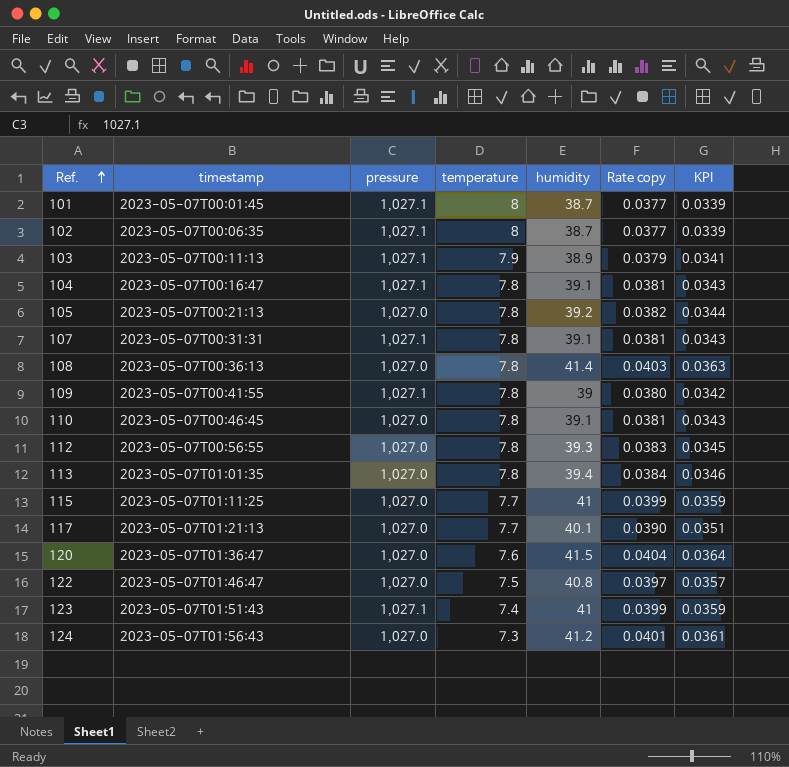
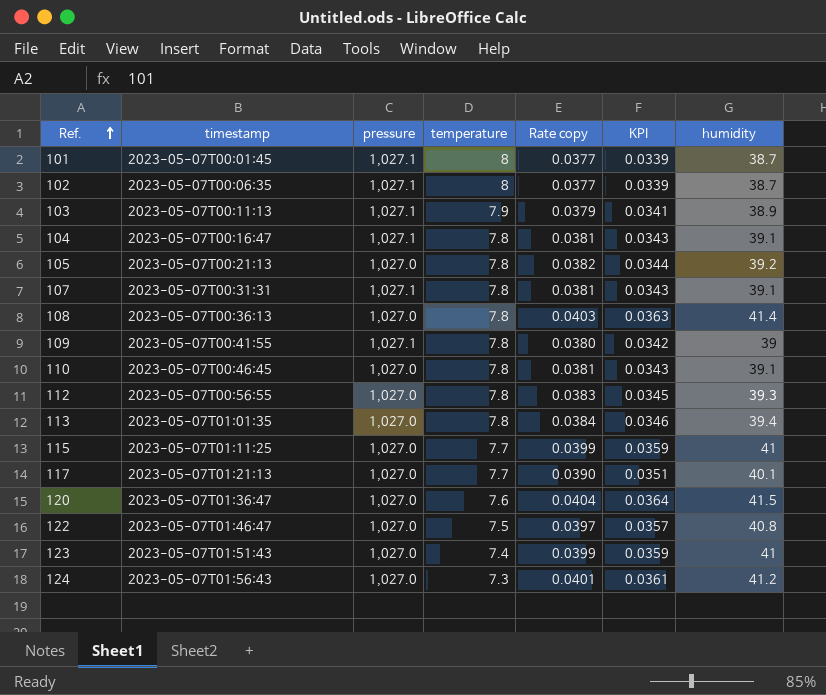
column humidity | position: 5 -> 7
123 | pressure: 1,027.1 -> 1,027.0

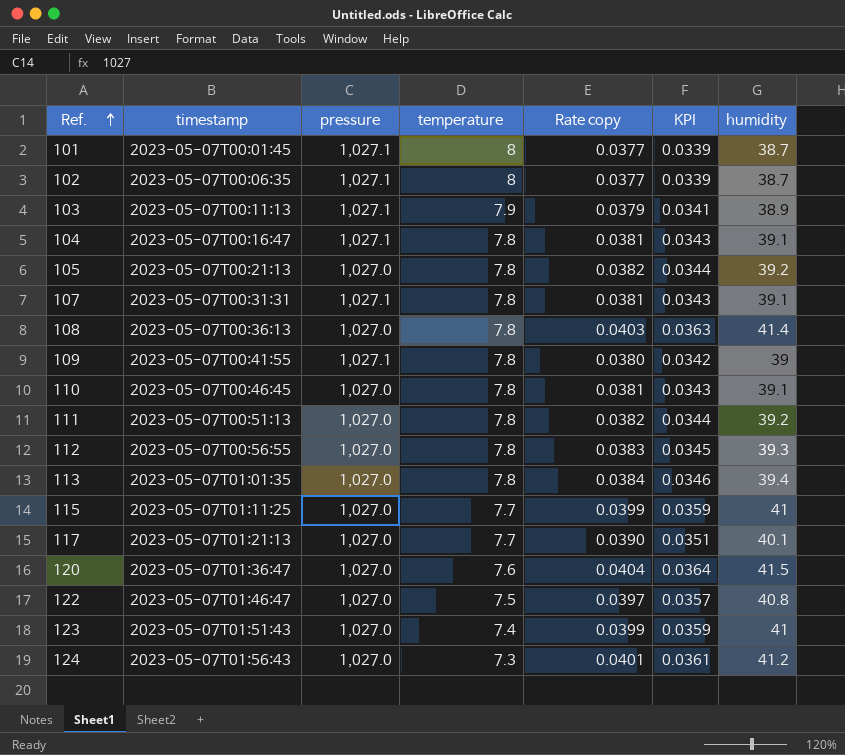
row 111: none -> 2023-05-07T00:51:13 | 1,027.0 | 7.8 | 0.0382 | 0.0344 | 39.2

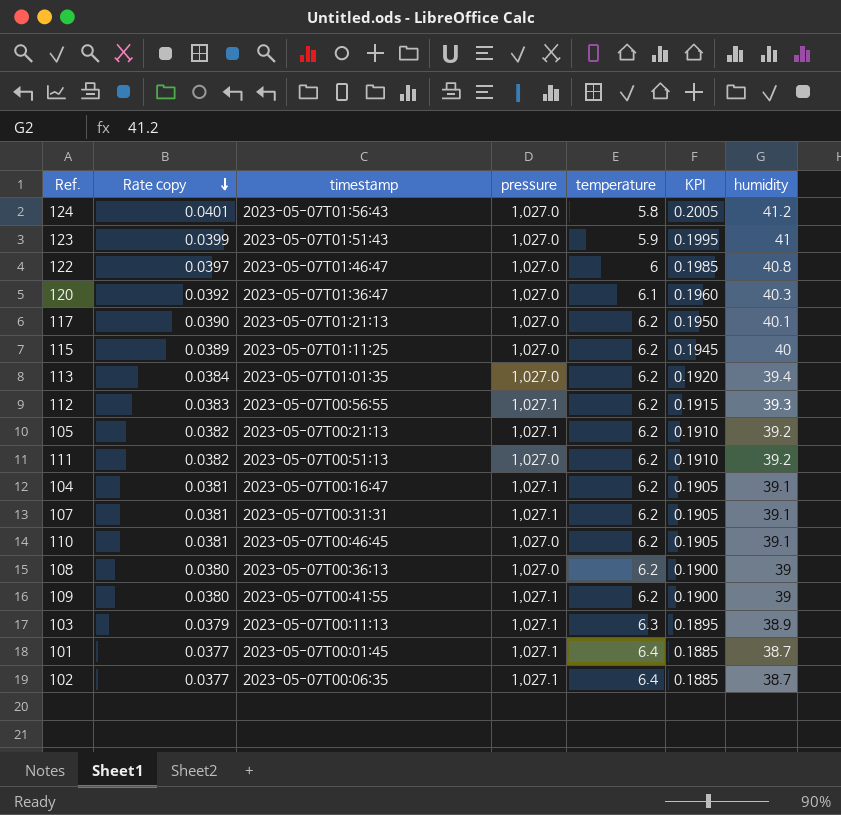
row order: Ref. ascending -> Rate copy descending
column Rate copy | position: 5 -> 2
column KPI | formula: [Rate copy] * 0.9 -> [Rate copy] * 5
124 | temperature: 7.3 -> 5.8
123 | temperature: 7.4 -> 5.9
122 | temperature: 7.5 -> 6
120 | Rate copy: 0.0404 -> 0.0392
120 | temperature: 7.6 -> 6.1
120 | humidity: 41.5 -> 40.3
117 | temperature: 7.7 -> 6.2
115 | Rate copy: 0.0399 -> 0.0389
115 | temperature: 7.7 -> 6.2
115 | humidity: 41 -> 40
113 | temperature: 7.8 -> 6.2
112 | pressure: 1,027.0 -> 1,027.1
112 | temperature: 7.8 -> 6.2
105 | pressure: 1,027.0 -> 1,027.1
105 | temperature: 7.8 -> 6.2
111 | temperature: 7.8 -> 6.2
104 | temperature: 7.8 -> 6.2
107 | temperature: 7.8 -> 6.2
110 | temperature: 7.8 -> 6.2
108 | Rate copy: 0.0403 -> 0.0380
108 | temperature: 7.8 -> 6.2
108 | humidity: 41.4 -> 39
109 | temperature: 7.8 -> 6.2
103 | temperature: 7.9 -> 6.3
101 | temperature: 8 -> 6.4
102 | temperature: 8 -> 6.4

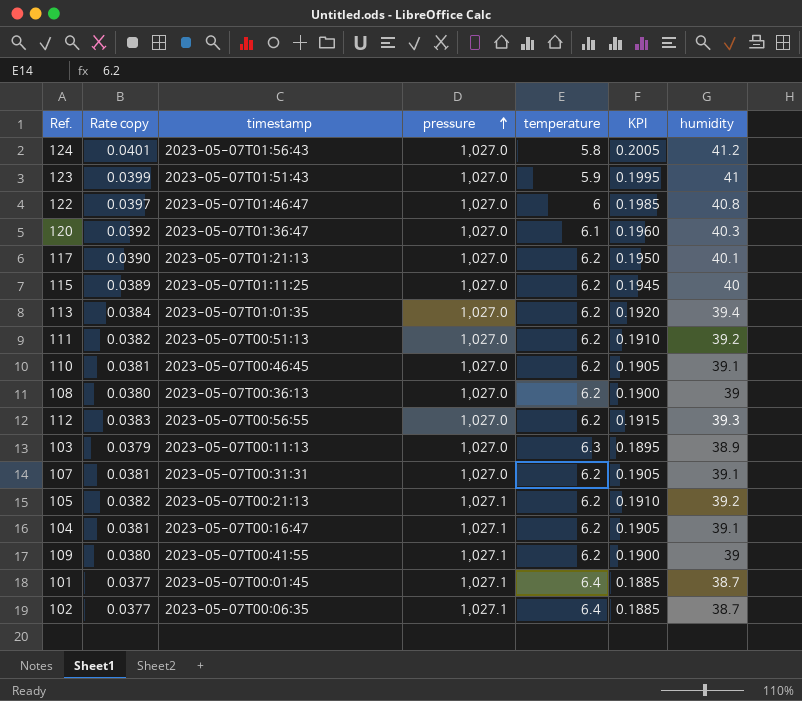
row order: Rate copy descending -> pressure ascending
112 | pressure: 1,027.1 -> 1,027.0
103 | pressure: 1,027.1 -> 1,027.0
107 | pressure: 1,027.1 -> 1,027.0

